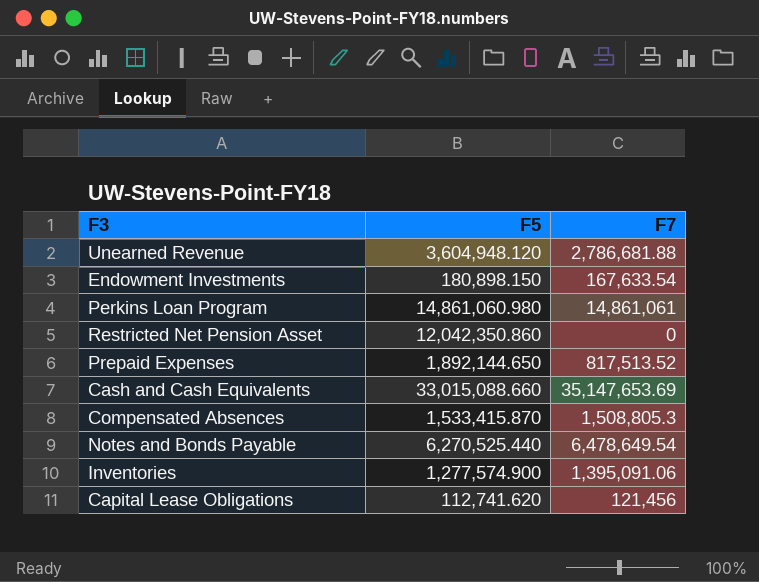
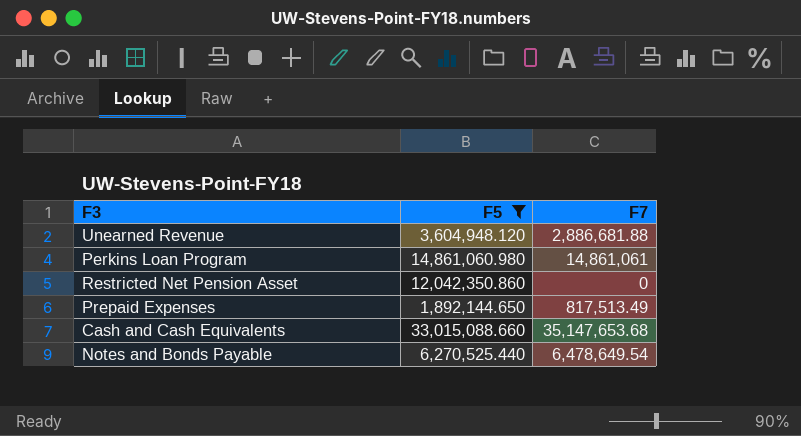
filter: none -> F5 >= 1,892,144.650
Unearned Revenue | F7: 2,786,681.88 -> 2,886,681.88
Prepaid Expenses | F7: 817,513.52 -> 817,513.49
Cash and Cash Equivalents | F7: 35,147,653.69 -> 35,147,653.68

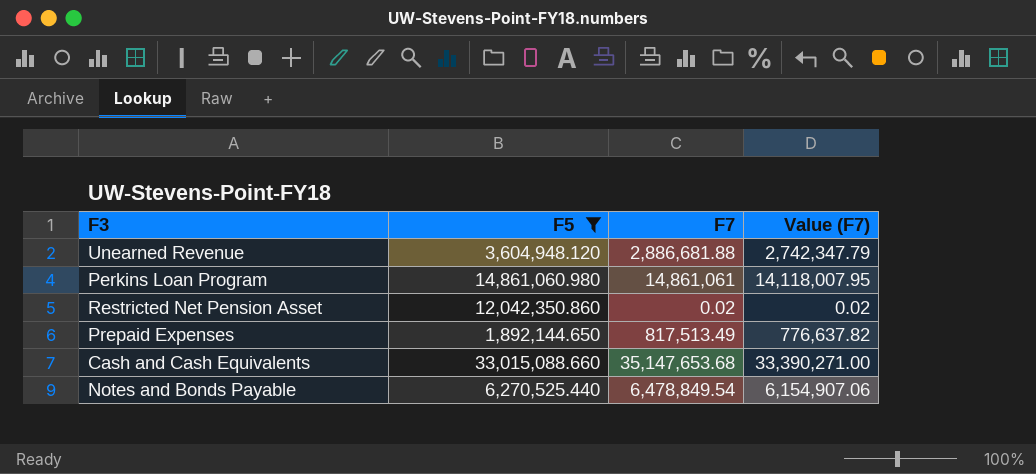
column Value (F7) | formula: none -> [F7] * 0.95
Restricted Net Pension Asset | F7: 0 -> 0.02
Notes and Bonds Payable | F7: 6,478,649.54 -> 6,478,849.54

